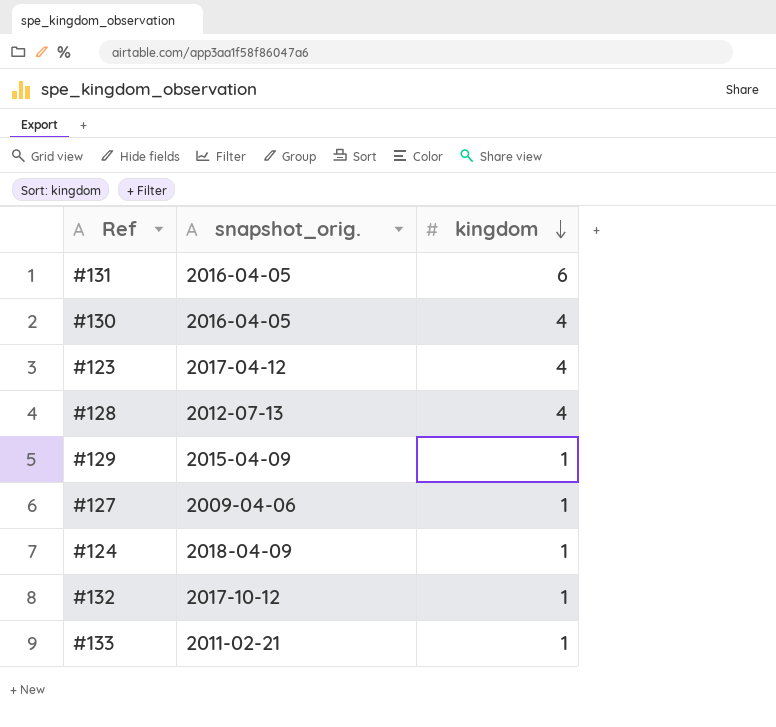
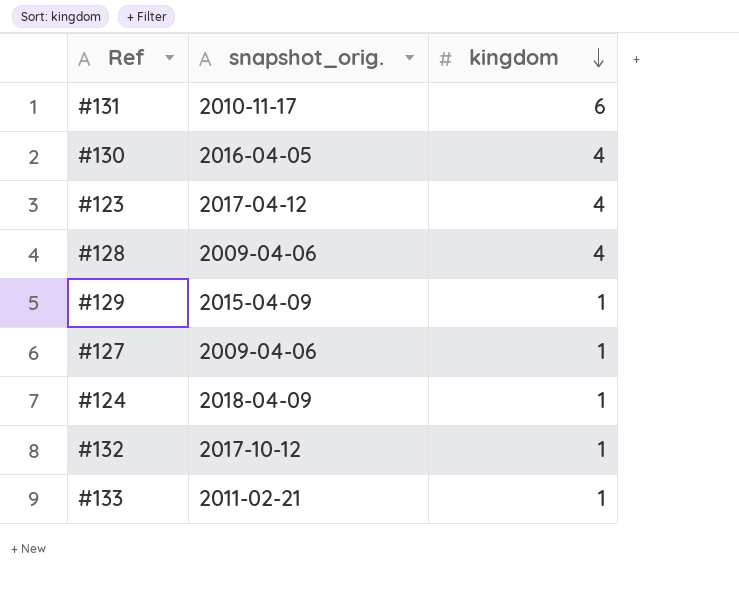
#131 | snapshot_orig.: 2016-04-05 -> 2010-11-17
#128 | snapshot_orig.: 2012-07-13 -> 2009-04-06

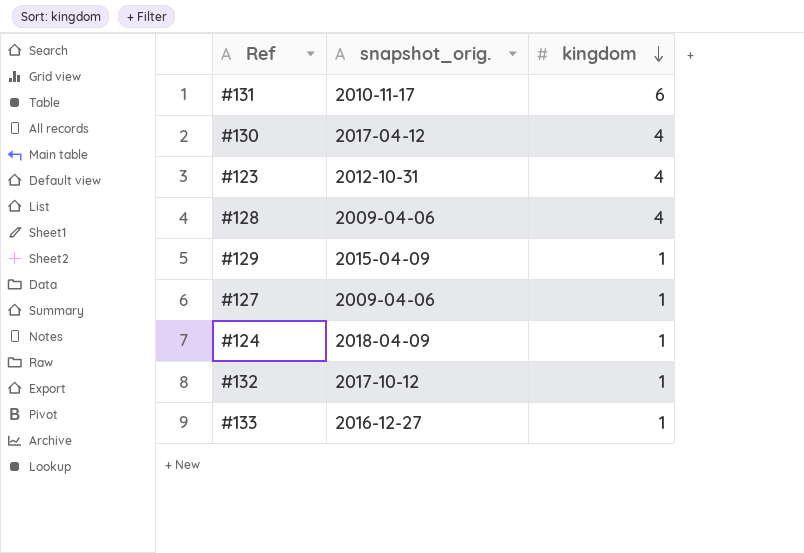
#130 | snapshot_orig.: 2016-04-05 -> 2017-04-12
#123 | snapshot_orig.: 2017-04-12 -> 2012-10-31
#133 | snapshot_orig.: 2011-02-21 -> 2016-12-27

